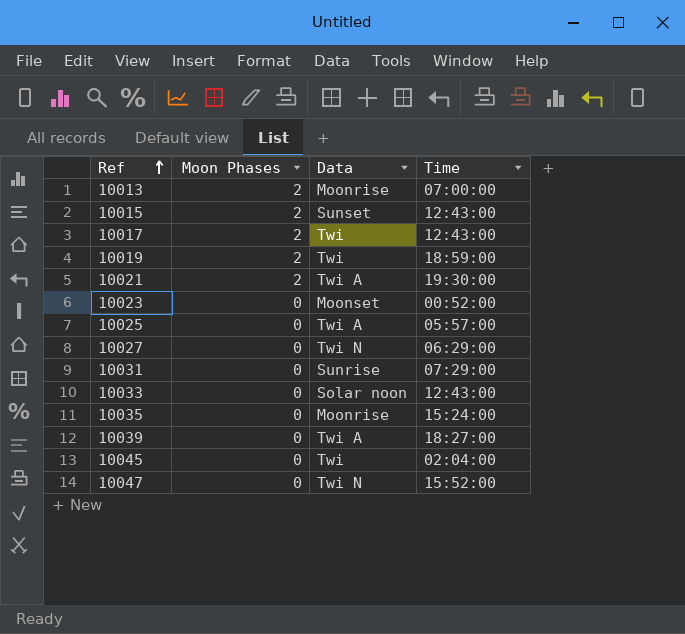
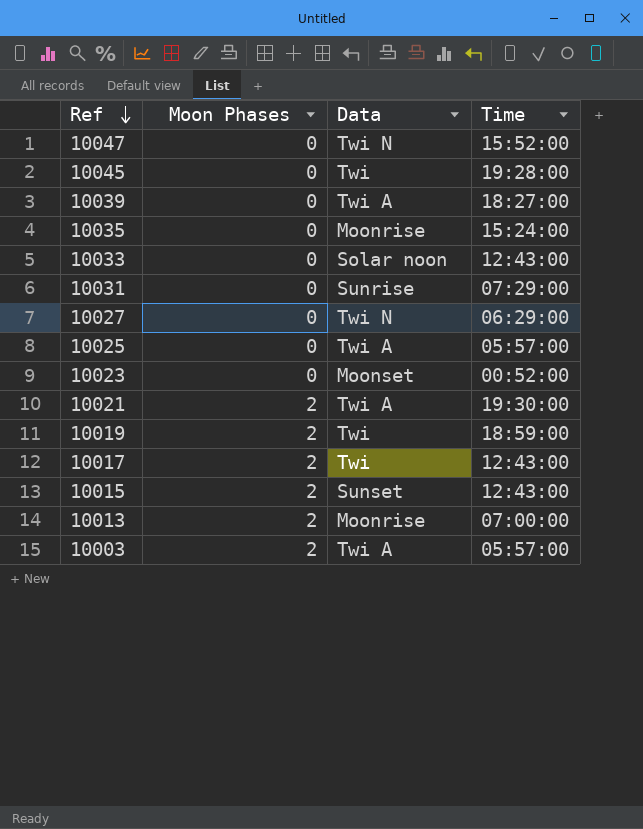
row order: Ref ascending -> Ref descending
10045 | Time: 02:04:00 -> 19:28:00
row 10003: none -> 2 | Twi A | 05:57:00

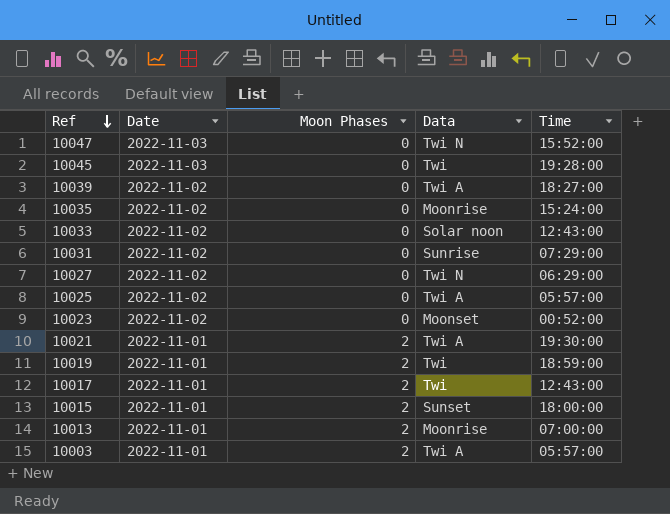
column Date | position: none -> 2
10015 | Time: 12:43:00 -> 18:00:00

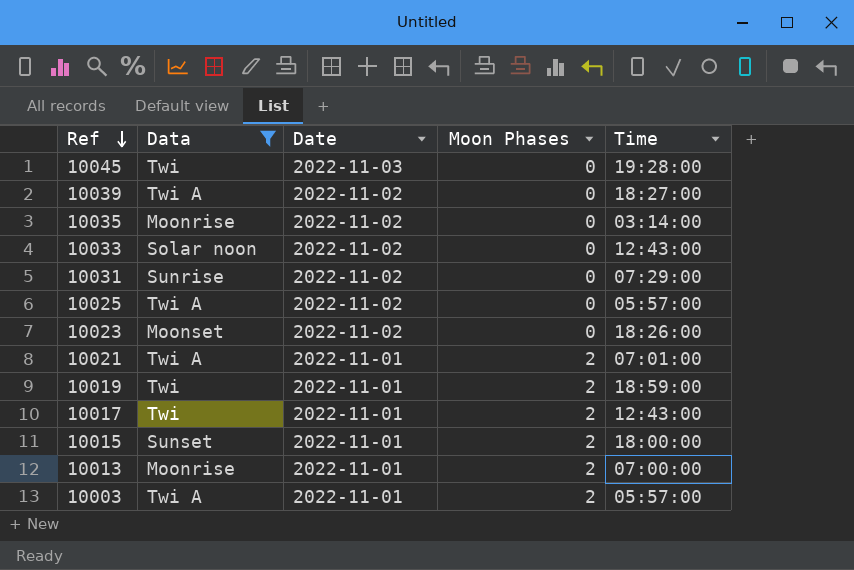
filter: none -> Data != Twi N
column Data | position: 4 -> 2
10035 | Time: 15:24:00 -> 03:14:00
10023 | Time: 00:52:00 -> 18:26:00
10021 | Time: 19:30:00 -> 07:01:00

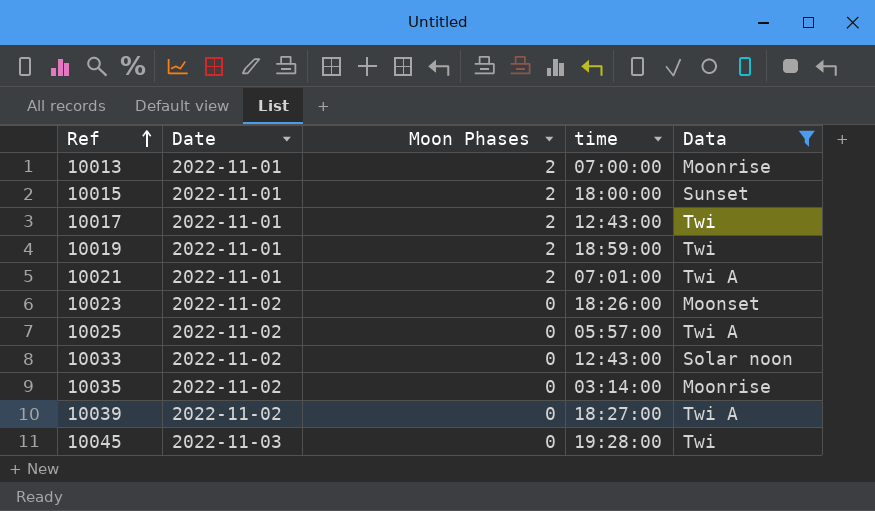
row order: Ref descending -> Ref ascending
column name: Time -> time
column Data | position: 2 -> 5
row 10031: Sunrise | 2022-11-02 | 0 | 07:29:00 -> none
row 10003: Twi A | 2022-11-01 | 2 | 05:57:00 -> none

